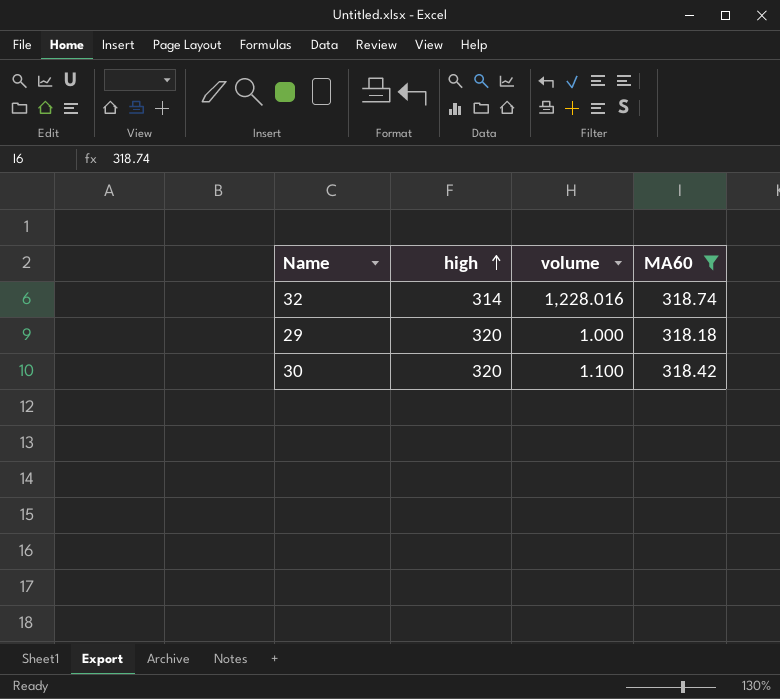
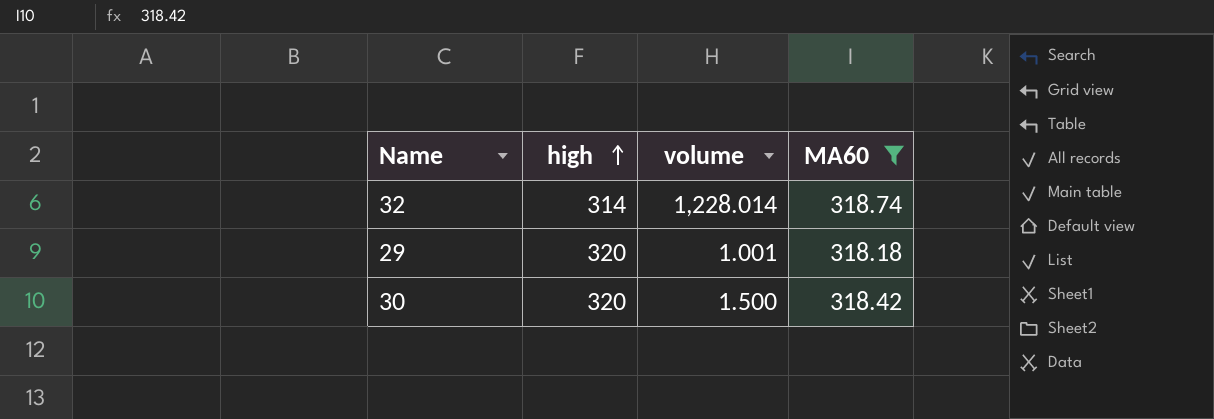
32 | volume: 1,228.016 -> 1,228.014
29 | volume: 1.000 -> 1.001
30 | volume: 1.100 -> 1.500

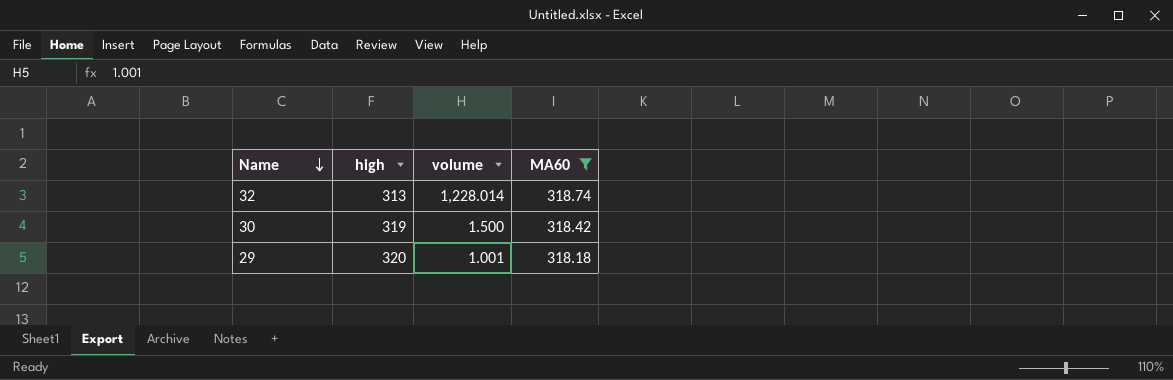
row order: high ascending -> Name descending
32 | high: 314 -> 313
30 | high: 320 -> 319

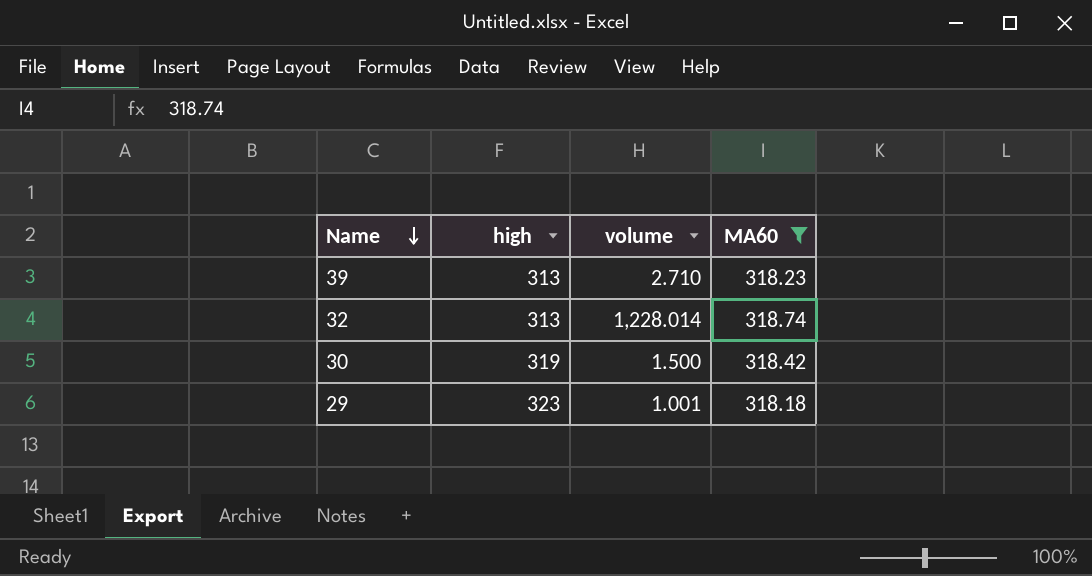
row 39: none -> 313 | 2.710 | 318.23
29 | high: 320 -> 323

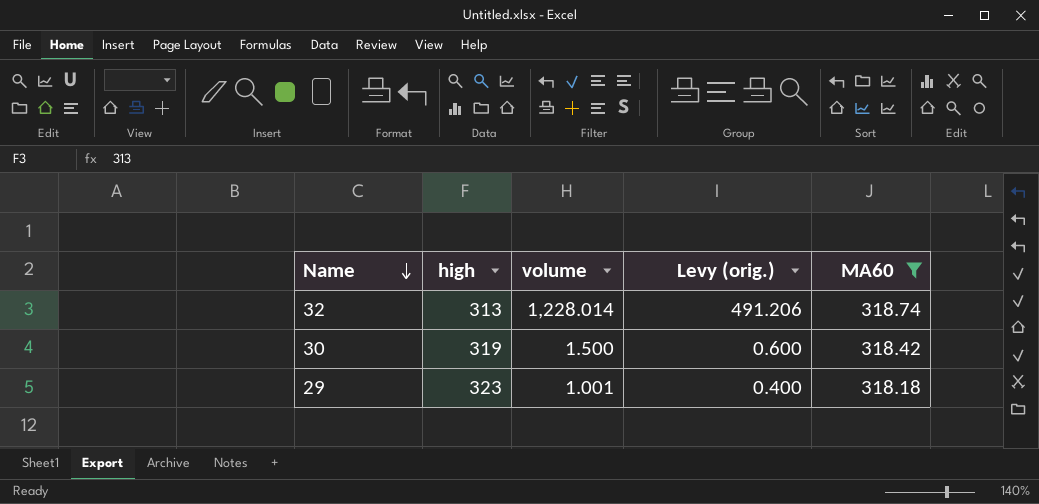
column Levy (orig.) | formula: none -> [volume] * 0.4
row 39: 313 | 2.710 | 318.23 -> none

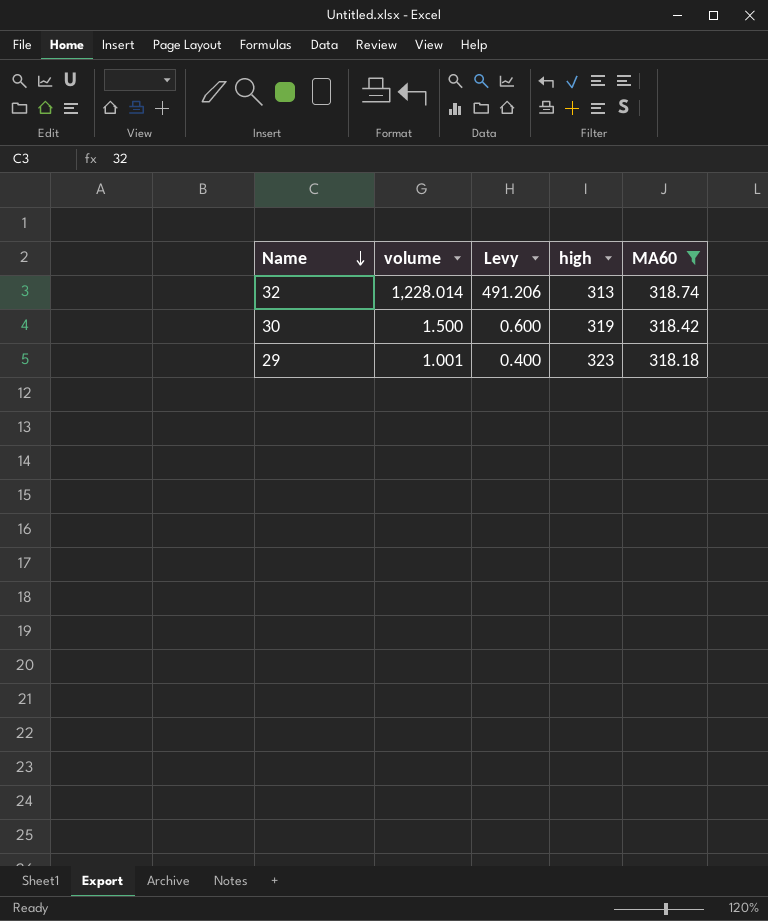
column name: Levy (orig.) -> Levy
column high | position: 2 -> 4

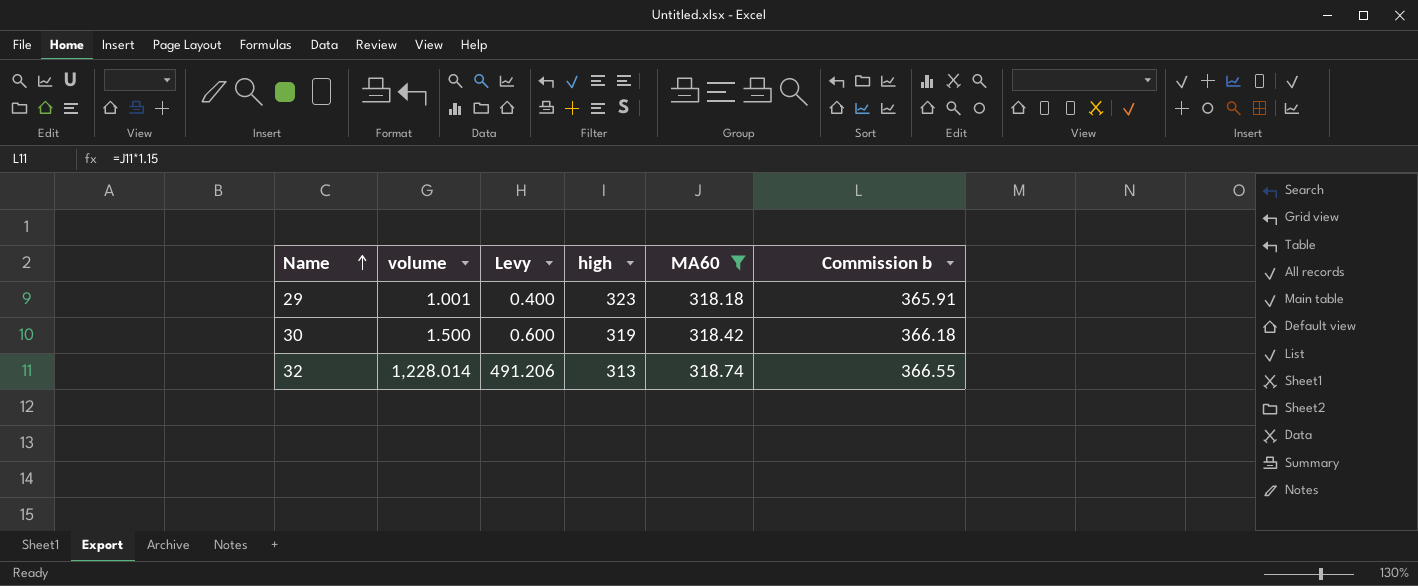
row order: Name descending -> Name ascending
column Commission b | formula: none -> [MA60] * 1.15

